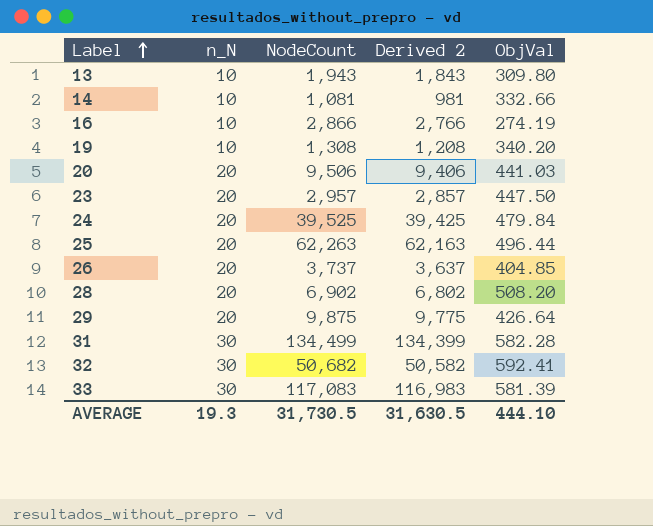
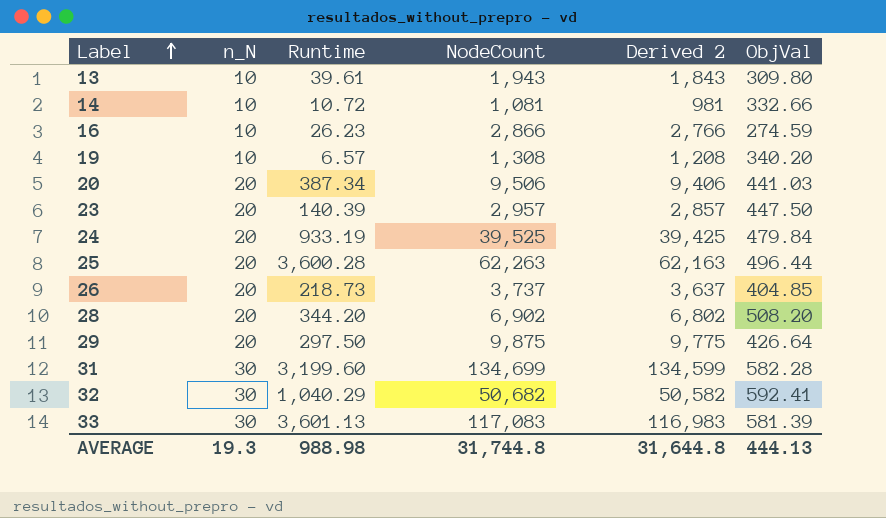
column Runtime | position: none -> 3
16 | ObjVal: 274.19 -> 274.59
31 | NodeCount: 134,499 -> 134,699
31 | Derived 2: 134,399 -> 134,599
AVERAGE | NodeCount: 31,730.5 -> 31,744.8
AVERAGE | Derived 2: 31,630.5 -> 31,644.8
AVERAGE | ObjVal: 444.10 -> 444.13

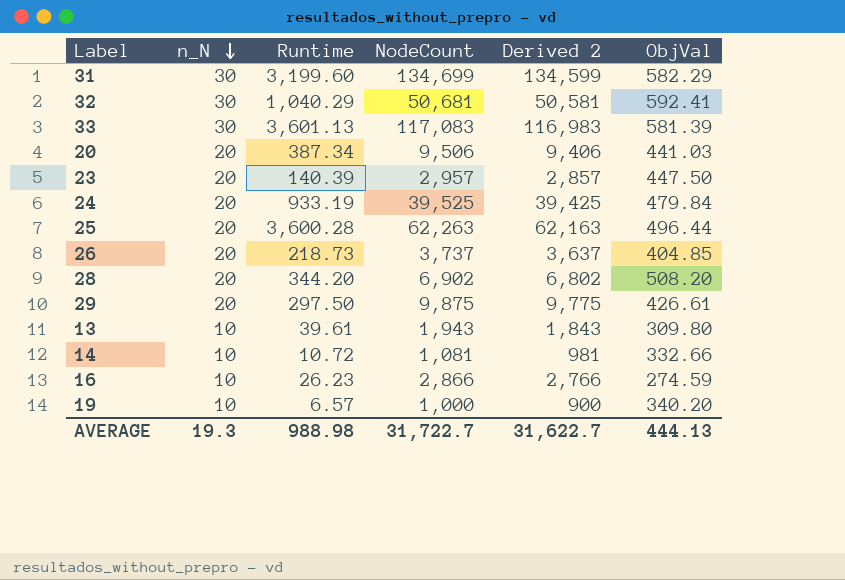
row order: Label ascending -> n_N descending
31 | ObjVal: 582.28 -> 582.29
32 | NodeCount: 50,682 -> 50,681
32 | Derived 2: 50,582 -> 50,581
29 | ObjVal: 426.64 -> 426.61
19 | NodeCount: 1,308 -> 1,000
19 | Derived 2: 1,208 -> 900
AVERAGE | NodeCount: 31,744.8 -> 31,722.7
AVERAGE | Derived 2: 31,644.8 -> 31,622.7

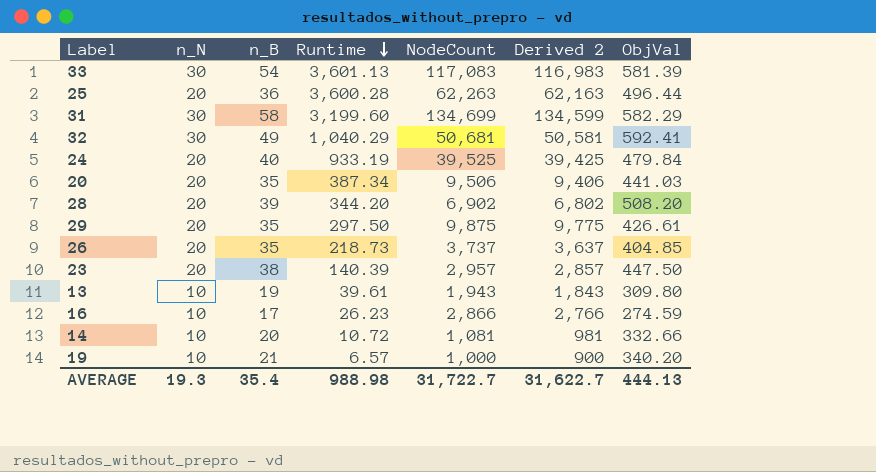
row order: n_N descending -> Runtime descending
column n_B | position: none -> 3

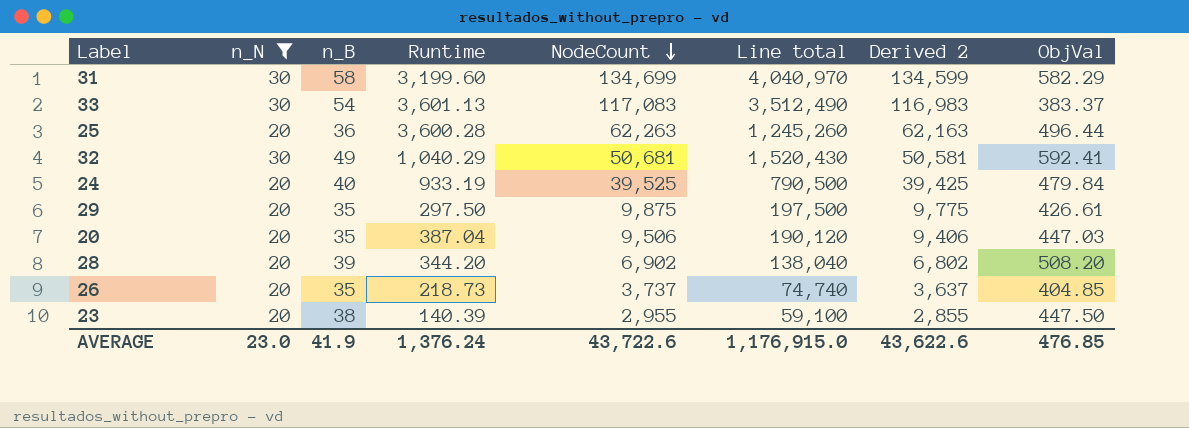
filter: none -> n_N != 10
row order: Runtime descending -> NodeCount descending
column Line total | formula: none -> [n_N] * [NodeCount]
33 | ObjVal: 581.39 -> 383.37
20 | Runtime: 387.34 -> 387.04
20 | ObjVal: 441.03 -> 447.03
23 | NodeCount: 2,957 -> 2,955
23 | Derived 2: 2,857 -> 2,855
AVERAGE | n_N: 19.3 -> 23.0
AVERAGE | n_B: 35.4 -> 41.9
AVERAGE | Runtime: 988.98 -> 1,376.24
AVERAGE | NodeCount: 31,722.7 -> 43,722.6
AVERAGE | Derived 2: 31,622.7 -> 43,622.6
AVERAGE | ObjVal: 444.13 -> 476.85

